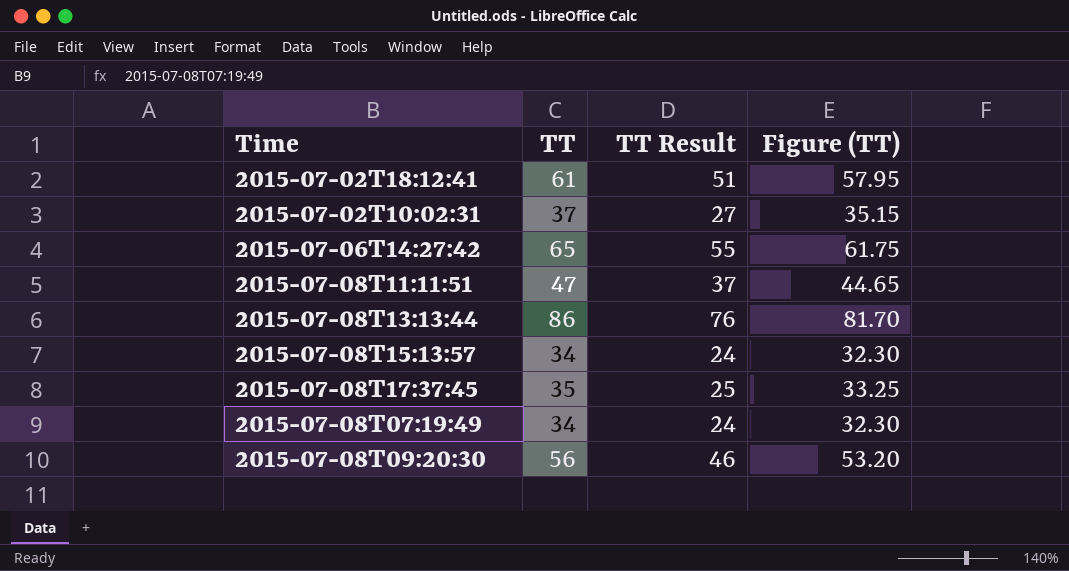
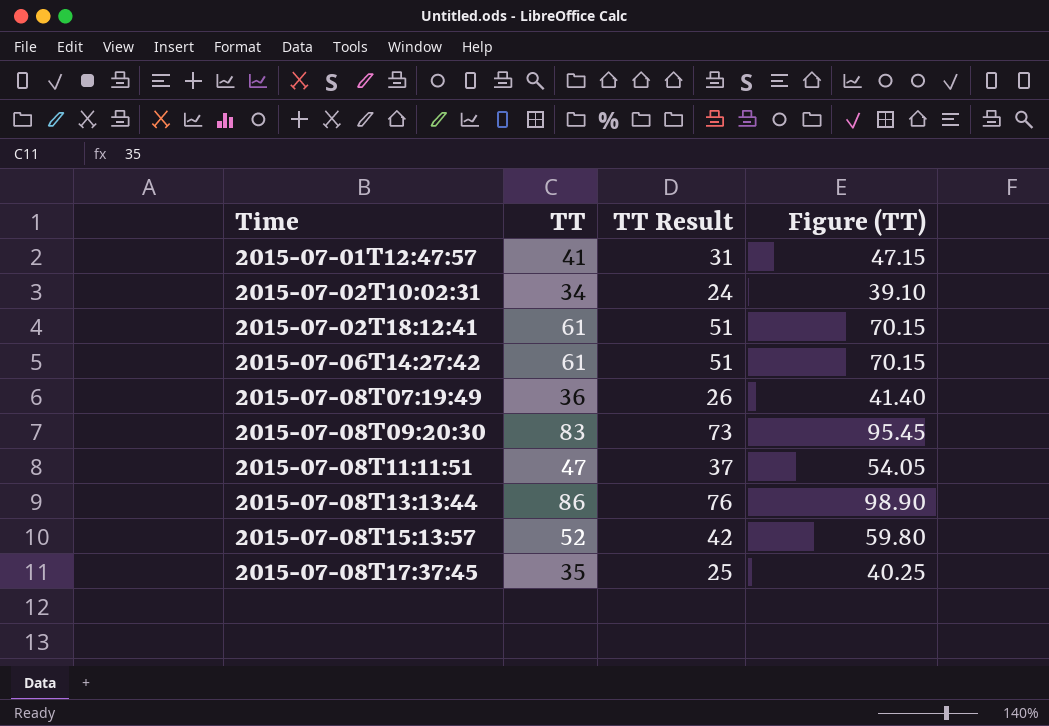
row order: none -> Time ascending
column Figure (TT) | formula: [TT] * 0.95 -> [TT] * 1.15
row 2015-07-01T12:47:57: none -> 41 | 31 | 47.15
2015-07-02T10:02:31 | TT: 37 -> 34
2015-07-02T10:02:31 | TT Result: 27 -> 24
2015-07-06T14:27:42 | TT: 65 -> 61
2015-07-06T14:27:42 | TT Result: 55 -> 51
2015-07-08T07:19:49 | TT: 34 -> 36
2015-07-08T07:19:49 | TT Result: 24 -> 26
2015-07-08T09:20:30 | TT: 56 -> 83
2015-07-08T09:20:30 | TT Result: 46 -> 73
2015-07-08T15:13:57 | TT: 34 -> 52
2015-07-08T15:13:57 | TT Result: 24 -> 42

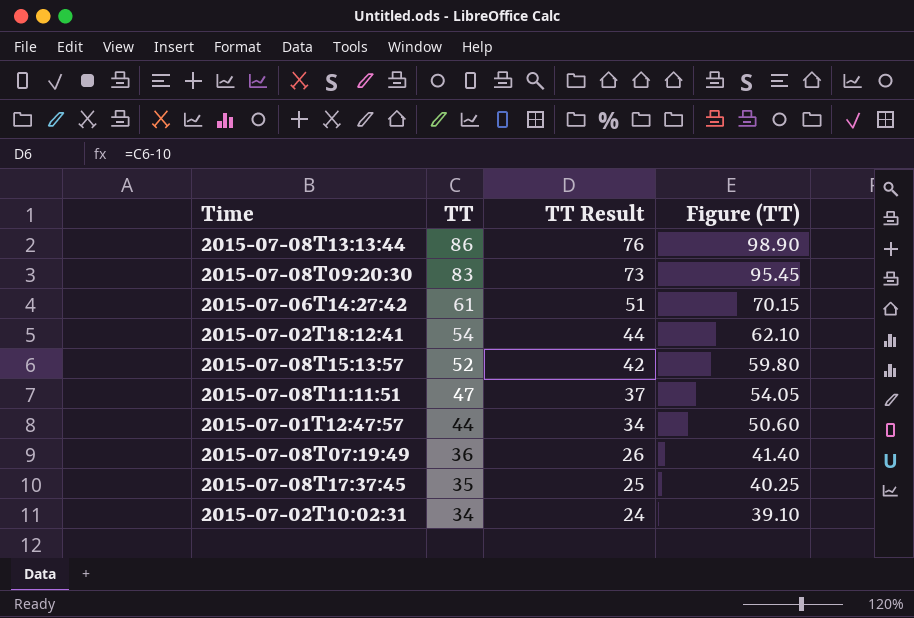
row order: Time ascending -> TT descending
2015-07-02T18:12:41 | TT: 61 -> 54
2015-07-02T18:12:41 | TT Result: 51 -> 44
2015-07-02T18:12:41 | Figure (TT): 70.15 -> 62.10
2015-07-01T12:47:57 | TT: 41 -> 44
2015-07-01T12:47:57 | TT Result: 31 -> 34
2015-07-01T12:47:57 | Figure (TT): 47.15 -> 50.60

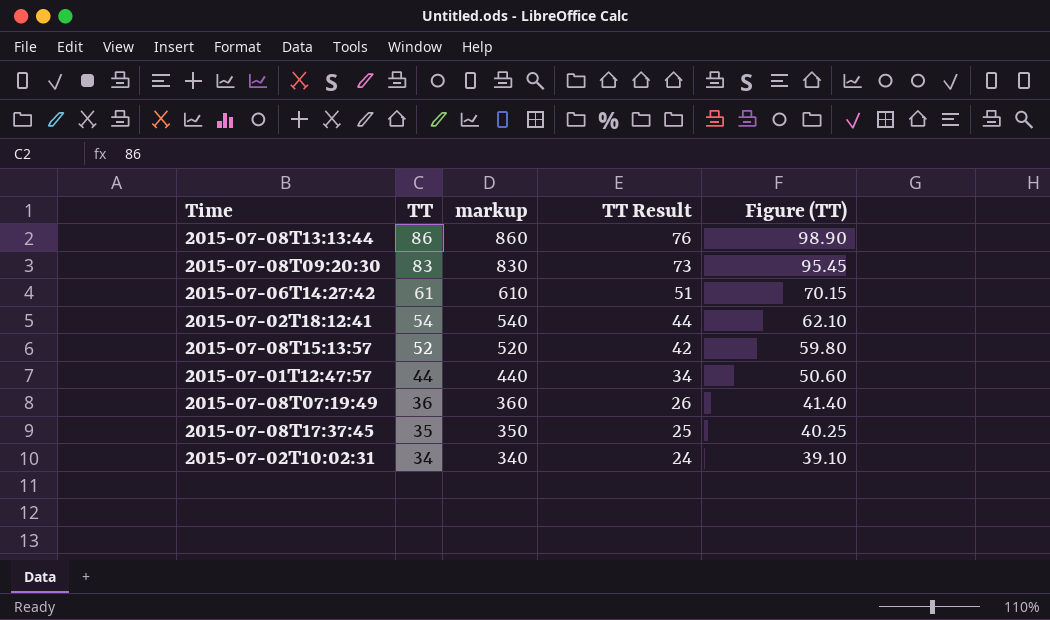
column markup | formula: none -> [TT] * 10
row 2015-07-08T11:11:51: 47 | 37 | 54.05 -> none

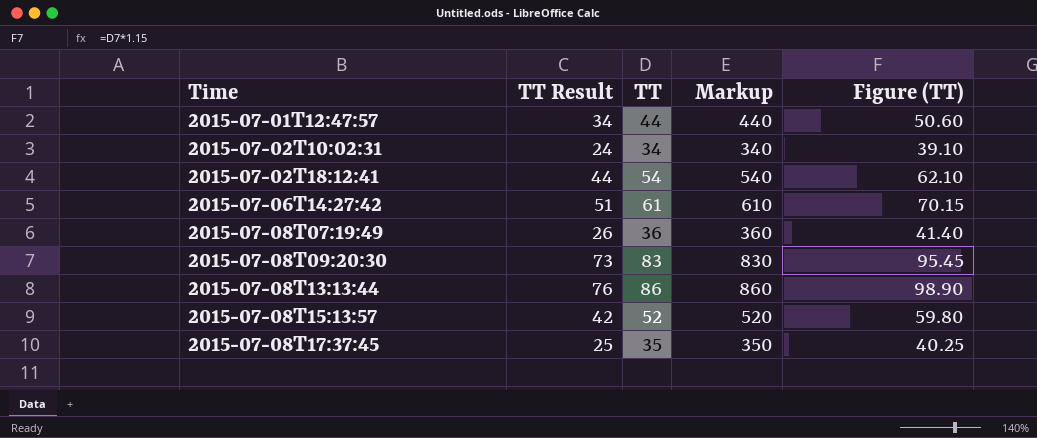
row order: TT descending -> Time ascending
column TT Result | position: 4 -> 2
column name: markup -> Markup

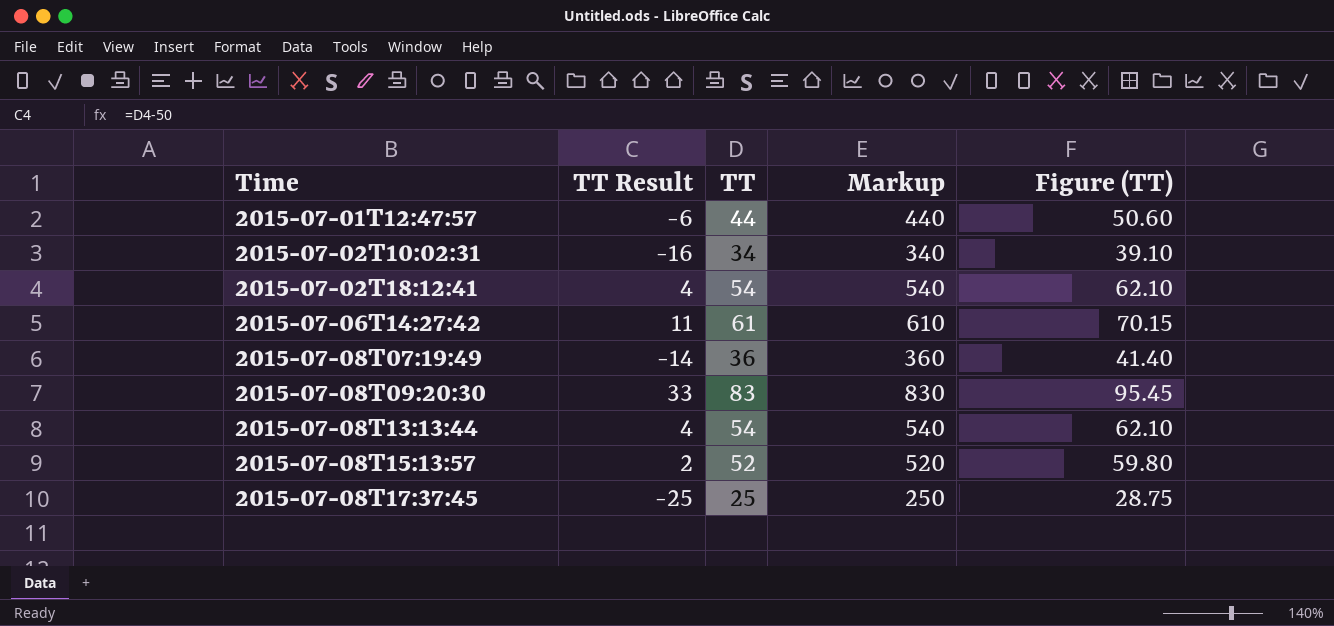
column TT Result | formula: [TT] - 10 -> [TT] - 50
2015-07-08T13:13:44 | TT: 86 -> 54
2015-07-08T13:13:44 | Markup: 860 -> 540
2015-07-08T13:13:44 | Figure (TT): 98.90 -> 62.10
2015-07-08T17:37:45 | TT: 35 -> 25
2015-07-08T17:37:45 | Markup: 350 -> 250
2015-07-08T17:37:45 | Figure (TT): 40.25 -> 28.75

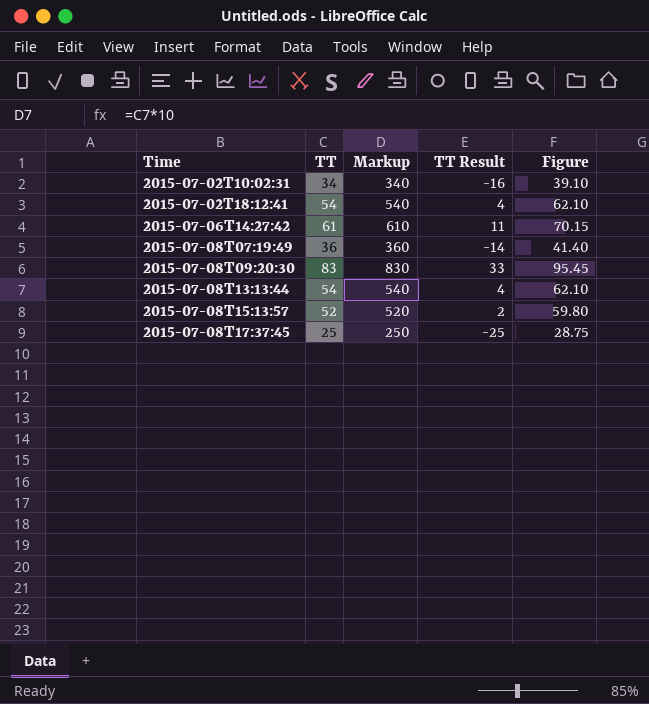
column TT Result | position: 2 -> 4
column name: Figure (TT) -> Figure
row 2015-07-01T12:47:57: -6 | 44 | 440 | 50.60 -> none

